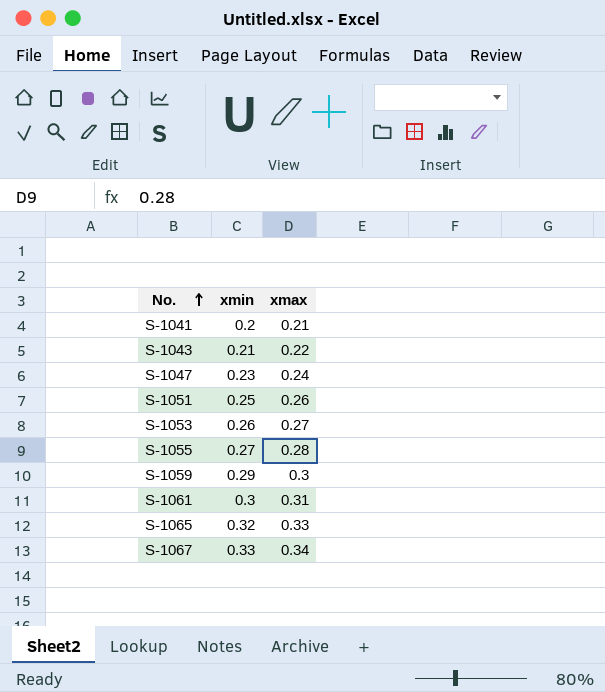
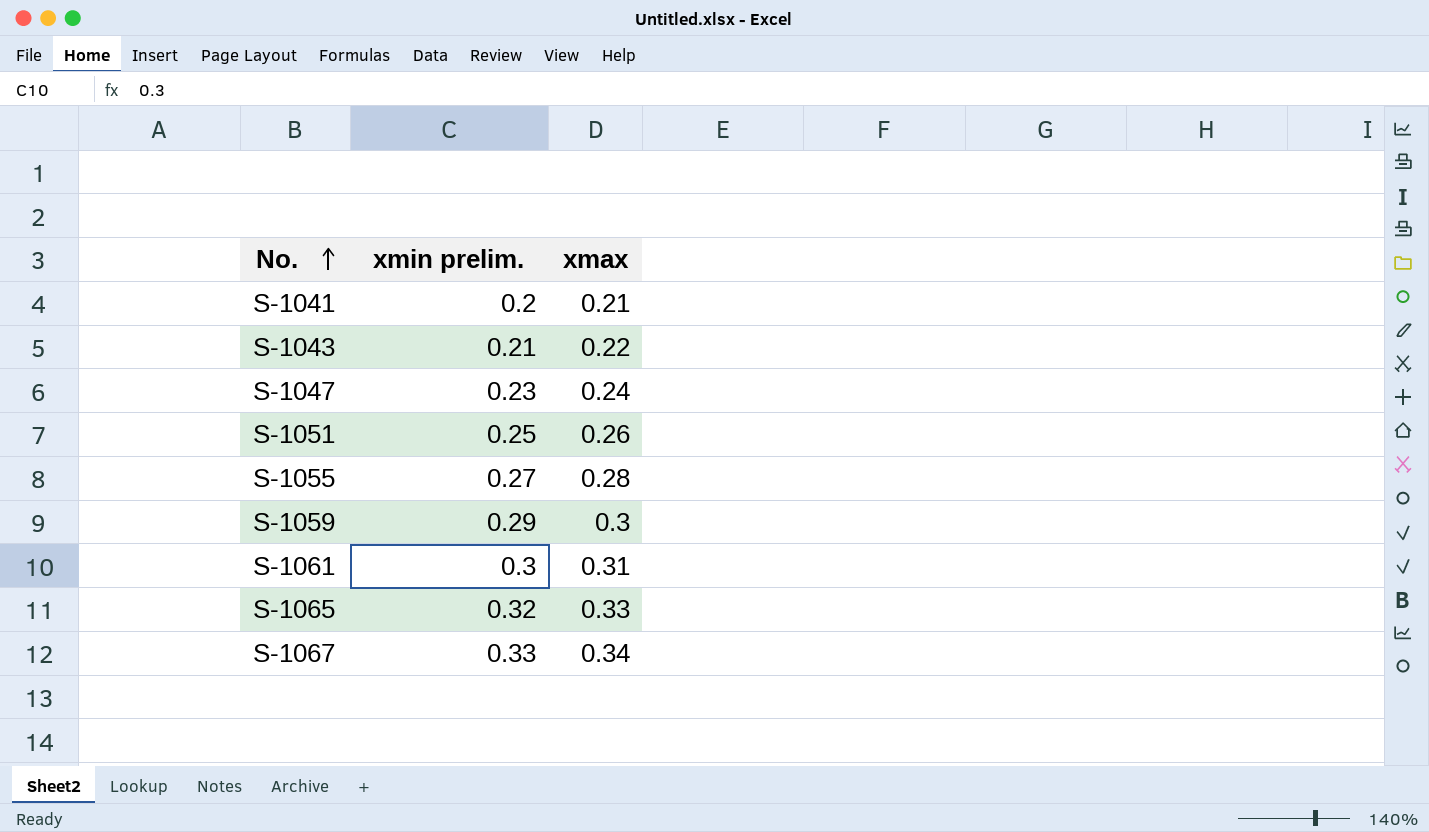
column name: xmin -> xmin prelim.
row S-1053: 0.26 | 0.27 -> none

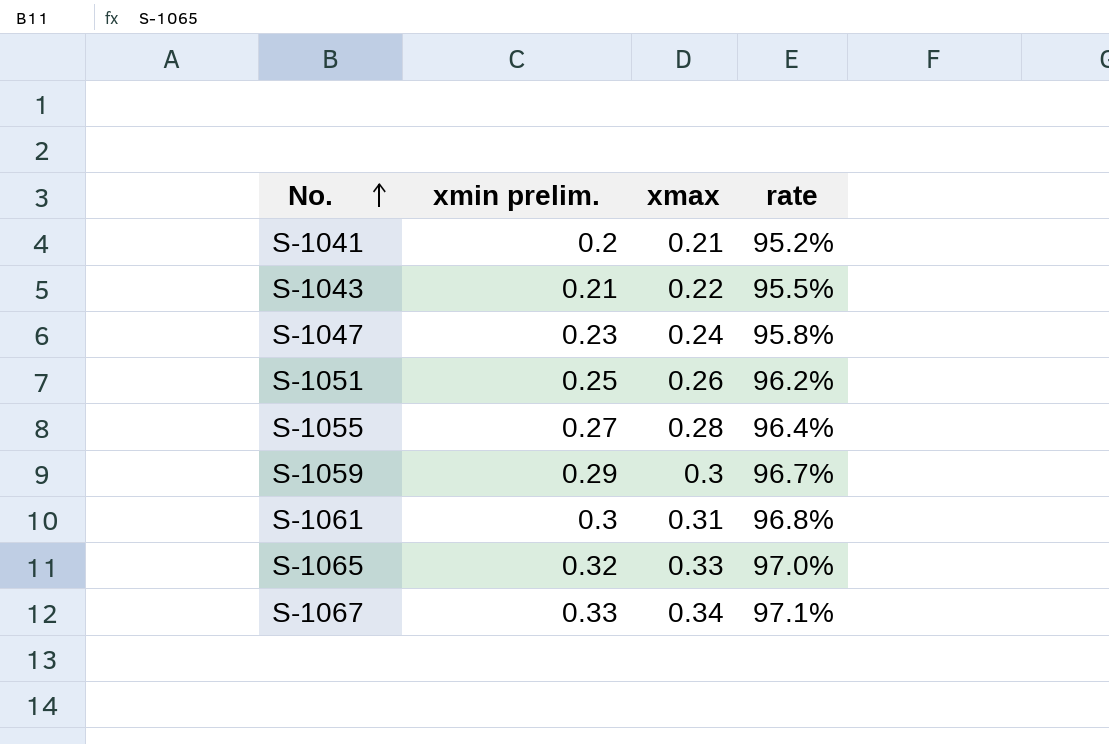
column rate | formula: none -> [xmin prelim.] / [xmax]

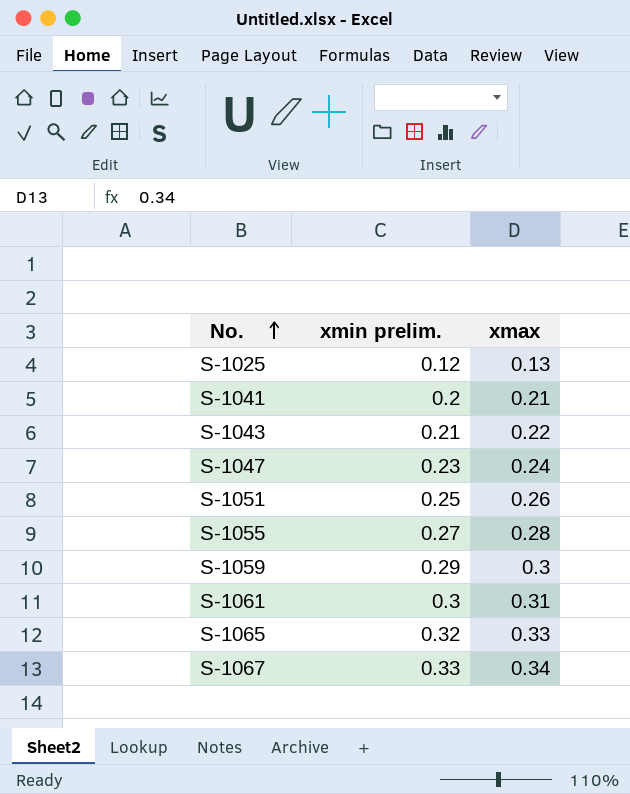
column rate | formula: [xmin prelim.] / [xmax] -> none
row S-1025: none -> 0.12 | 0.13

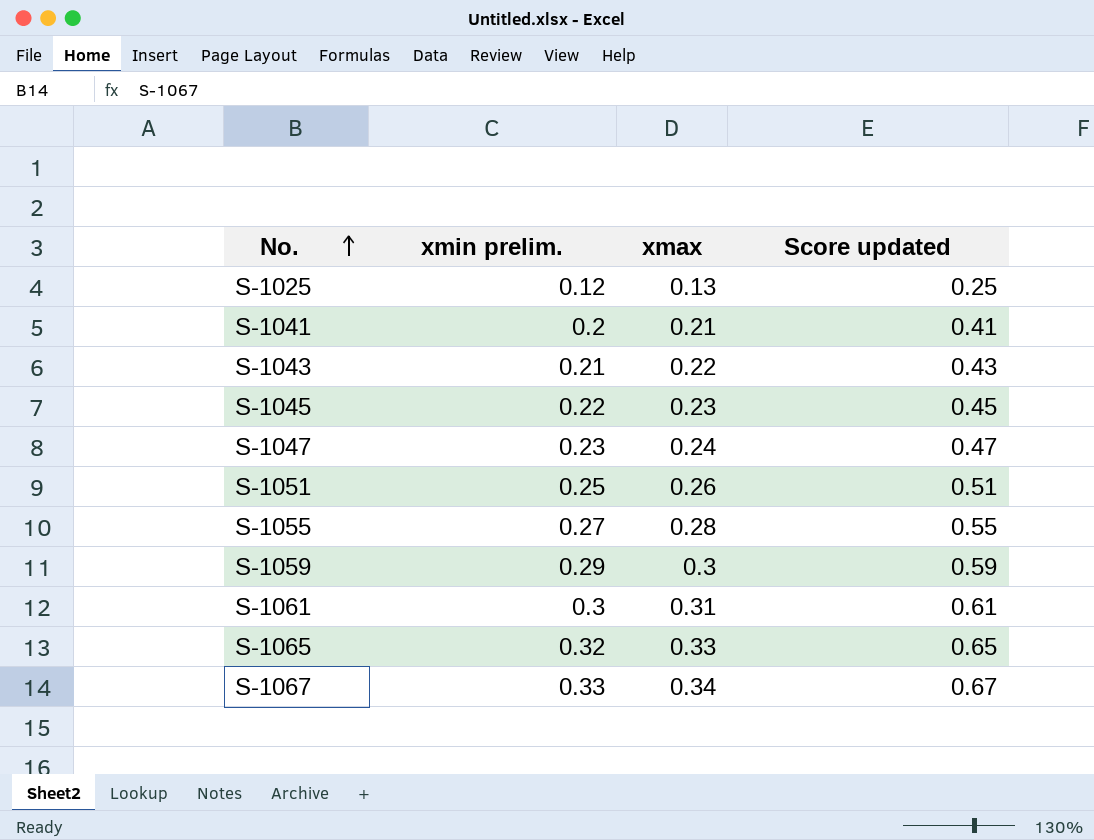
column Score updated | formula: none -> [xmin prelim.] + [xmax]
row S-1045: none -> 0.22 | 0.23 | 0.45

